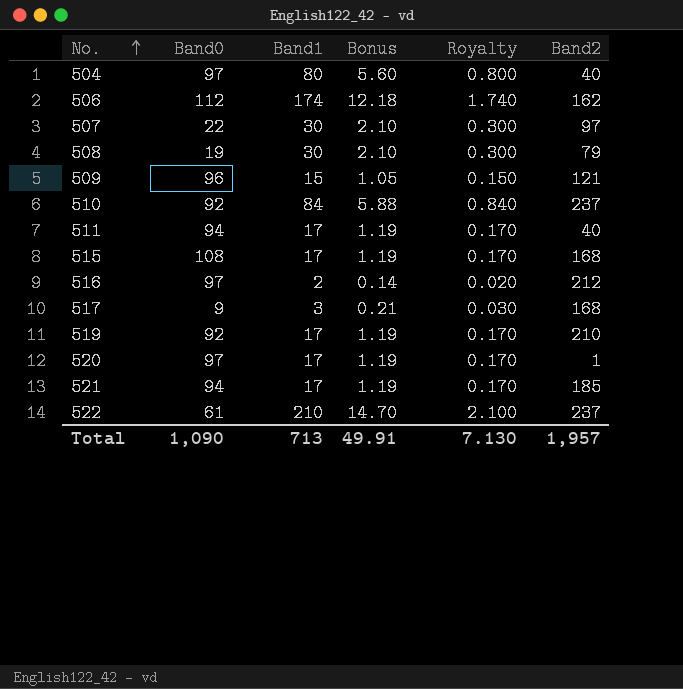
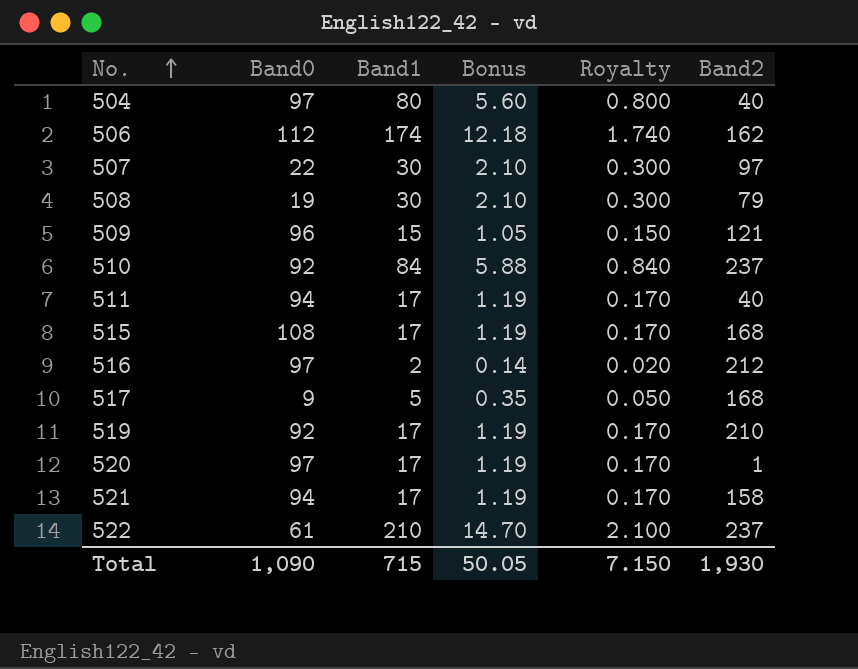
517 | Band1: 3 -> 5
517 | Bonus: 0.21 -> 0.35
517 | Royalty: 0.030 -> 0.050
521 | Band2: 185 -> 158
Total | Band1: 713 -> 715
Total | Bonus: 49.91 -> 50.05
Total | Royalty: 7.130 -> 7.150
Total | Band2: 1,957 -> 1,930

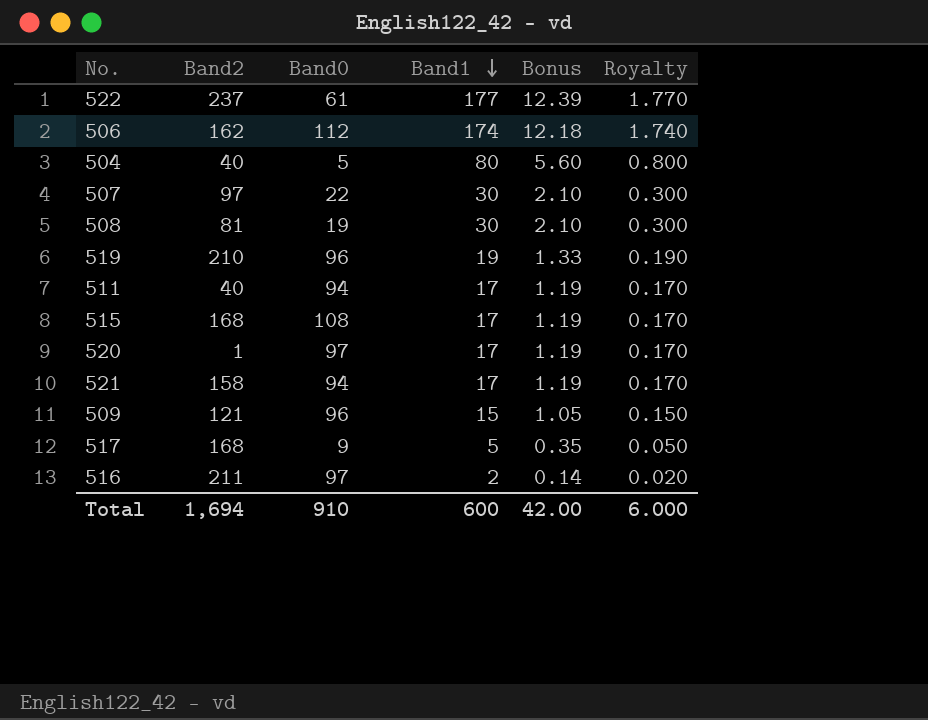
row order: No. ascending -> Band1 descending
column Band2 | position: 6 -> 2
row 510: 92 | 84 | 5.88 | 0.840 | 237 -> none
522 | Band1: 210 -> 177
522 | Bonus: 14.70 -> 12.39
522 | Royalty: 2.100 -> 1.770
504 | Band0: 97 -> 5
508 | Band2: 79 -> 81
519 | Band0: 92 -> 96
519 | Band1: 17 -> 19
519 | Bonus: 1.19 -> 1.33
519 | Royalty: 0.170 -> 0.190
516 | Band2: 212 -> 211
Total | Band2: 1,930 -> 1,694
Total | Band0: 1,090 -> 910
Total | Band1: 715 -> 600
Total | Bonus: 50.05 -> 42.00
Total | Royalty: 7.150 -> 6.000

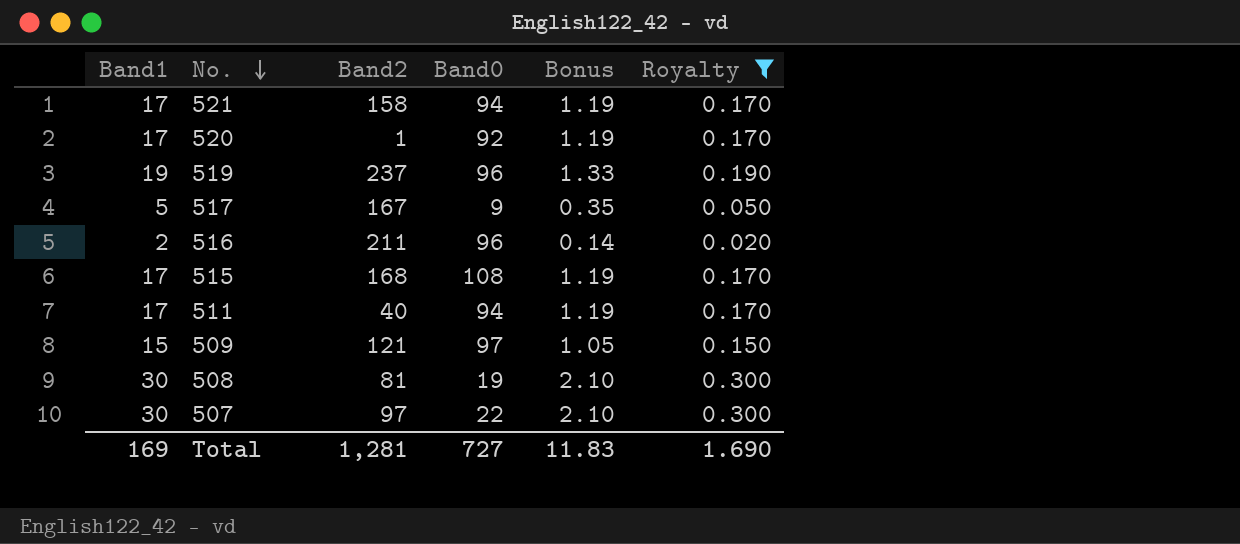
filter: none -> Royalty <= 0.300
row order: Band1 descending -> No. descending
column Band1 | position: 4 -> 1
520 | Band0: 97 -> 92
519 | Band2: 210 -> 237
517 | Band2: 168 -> 167
516 | Band0: 97 -> 96
509 | Band0: 96 -> 97
Total | Band1: 600 -> 169
Total | Band2: 1,694 -> 1,281
Total | Band0: 910 -> 727
Total | Bonus: 42.00 -> 11.83
Total | Royalty: 6.000 -> 1.690

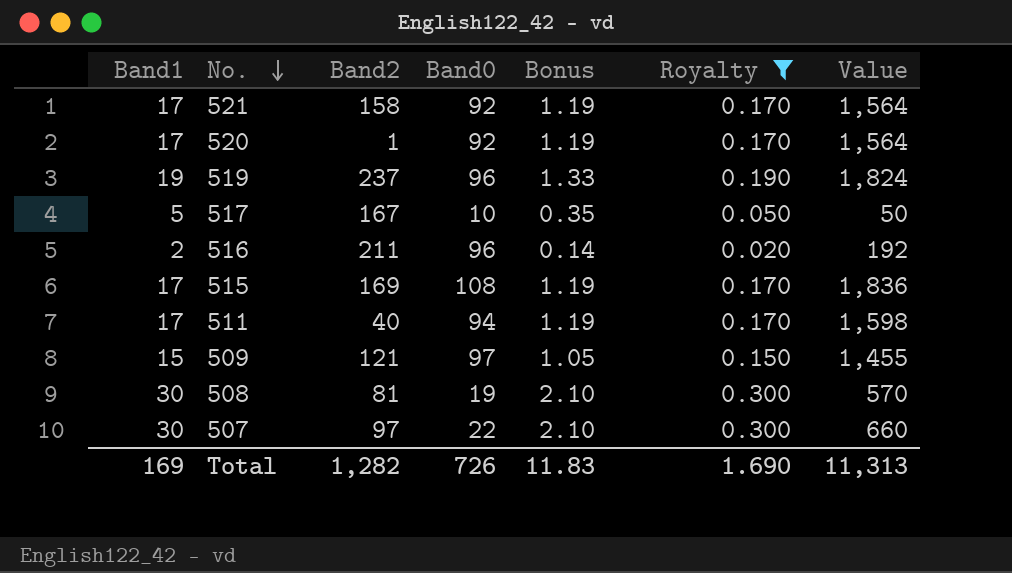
column Value | formula: none -> [Band1] * [Band0]
521 | Band0: 94 -> 92
517 | Band0: 9 -> 10
515 | Band2: 168 -> 169
Total | Band2: 1,281 -> 1,282
Total | Band0: 727 -> 726

